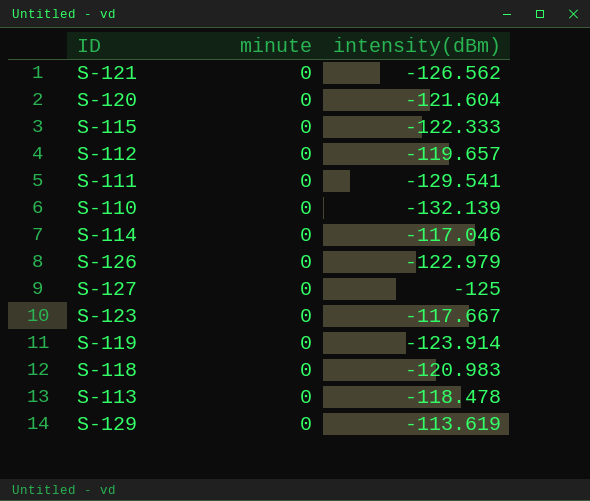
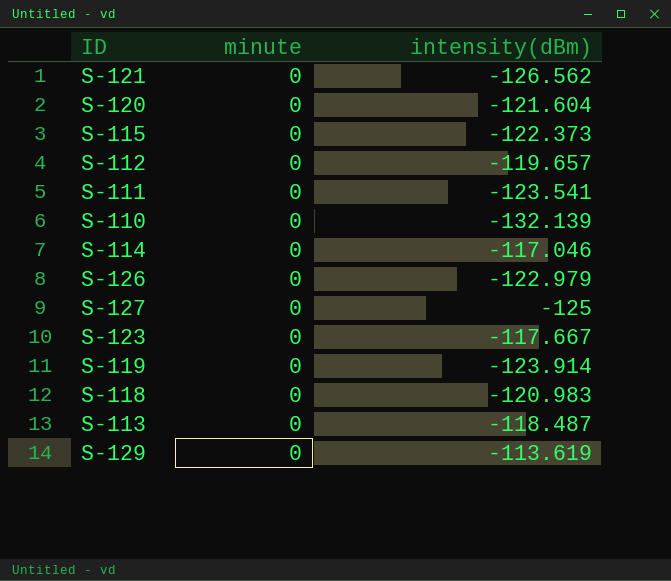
S-115 | intensity(dBm): -122.333 -> -122.373
S-111 | intensity(dBm): -129.541 -> -123.541
S-113 | intensity(dBm): -118.478 -> -118.487

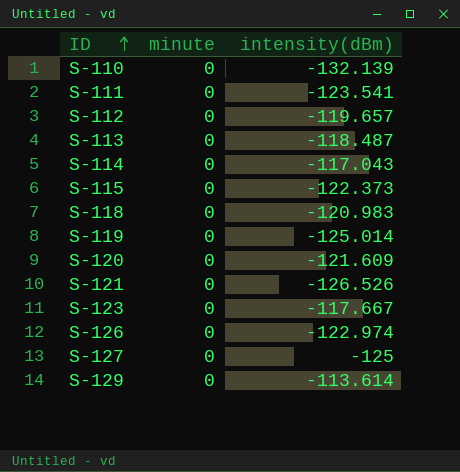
row order: none -> ID ascending
S-114 | intensity(dBm): -117.046 -> -117.043
S-119 | intensity(dBm): -123.914 -> -125.014
S-120 | intensity(dBm): -121.604 -> -121.609
S-121 | intensity(dBm): -126.562 -> -126.526
S-126 | intensity(dBm): -122.979 -> -122.974
S-129 | intensity(dBm): -113.619 -> -113.614

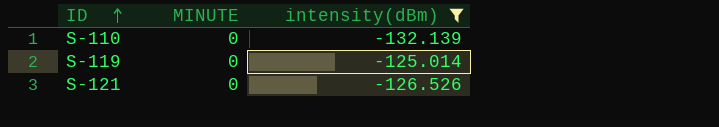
filter: none -> intensity(dBm) <= -125.014
column name: minute -> MINUTE

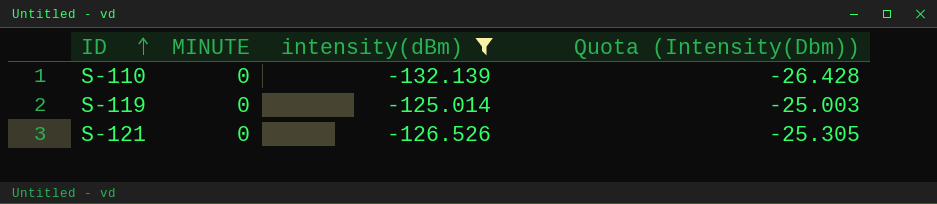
column Quota (Intensity(Dbm)) | formula: none -> [intensity(dBm)] * 0.2

